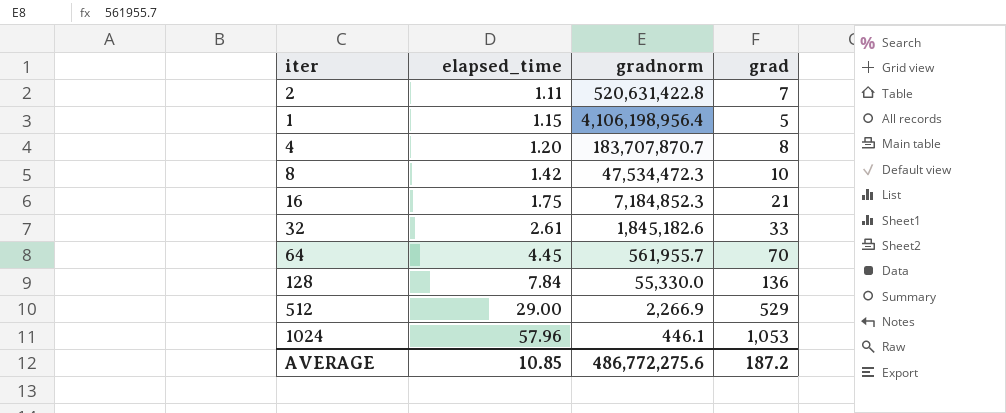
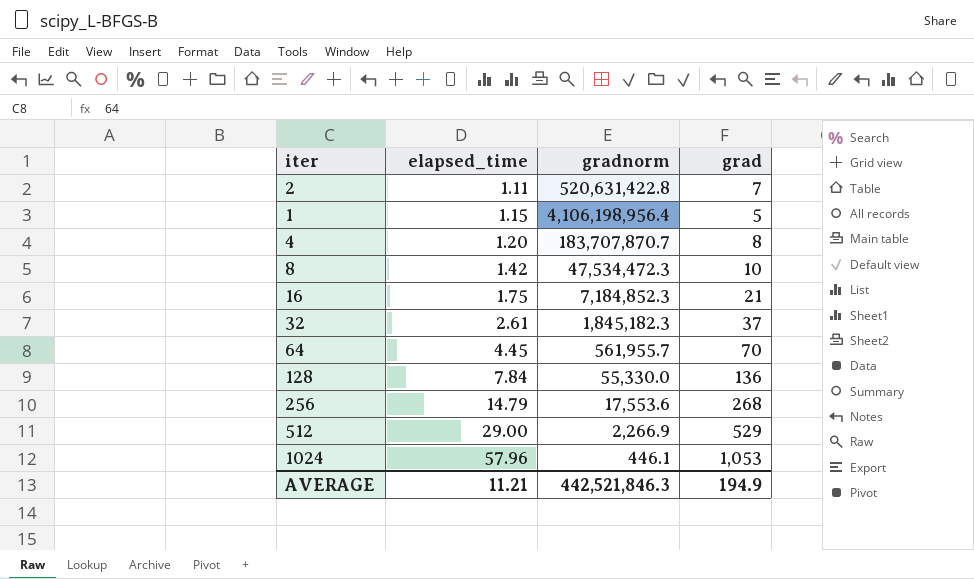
32 | gradnorm: 1,845,182.6 -> 1,845,182.3
32 | grad: 33 -> 37
row 256: none -> 14.79 | 17,553.6 | 268
AVERAGE | elapsed_time: 10.85 -> 11.21
AVERAGE | gradnorm: 486,772,275.6 -> 442,521,846.3
AVERAGE | grad: 187.2 -> 194.9

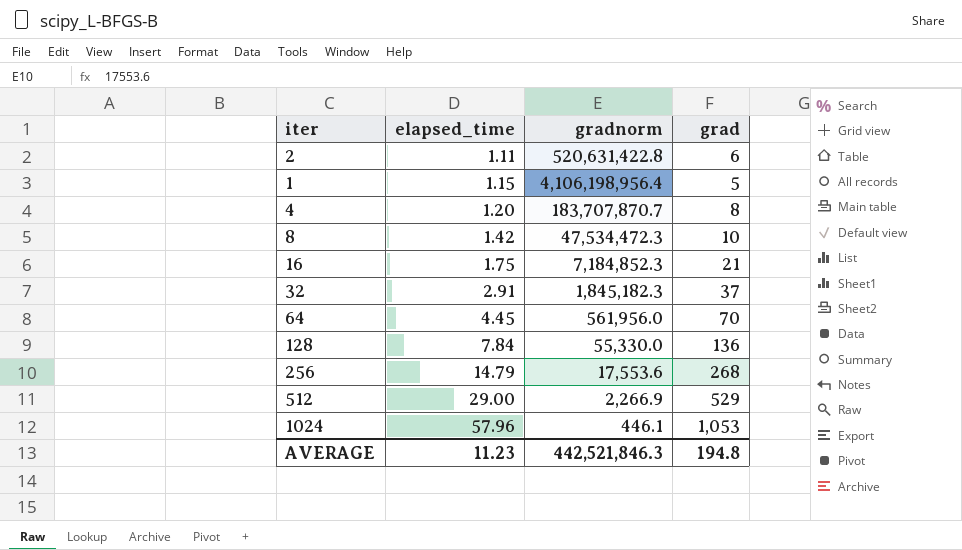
2 | grad: 7 -> 6
32 | elapsed_time: 2.61 -> 2.91
64 | gradnorm: 561,955.7 -> 561,956.0
AVERAGE | elapsed_time: 11.21 -> 11.23
AVERAGE | grad: 194.9 -> 194.8

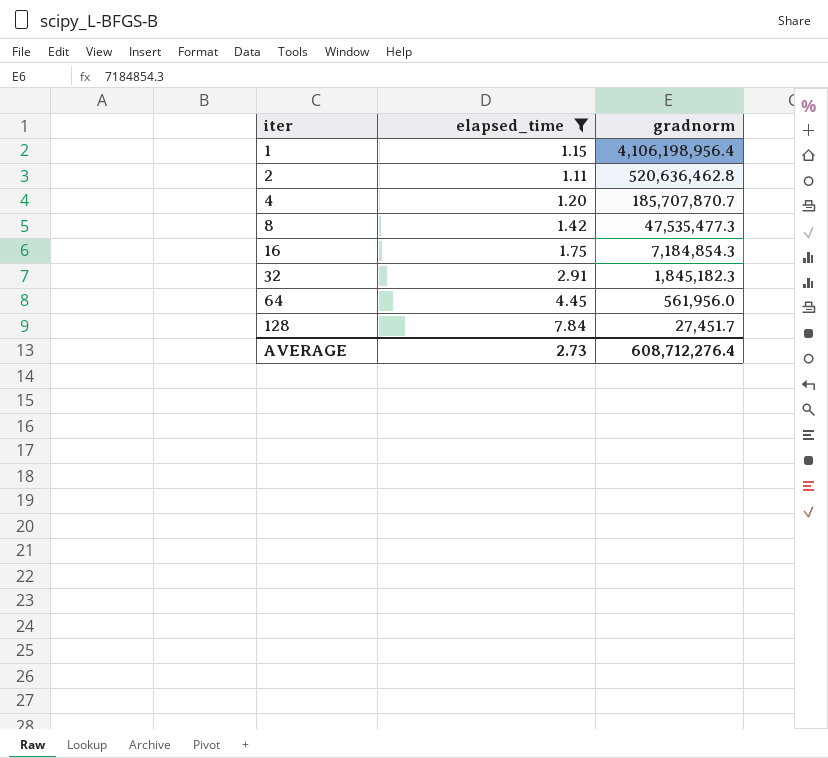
filter: none -> elapsed_time <= 7.84
row order: elapsed_time ascending -> iter ascending
column grad | position: 4 -> none
2 | gradnorm: 520,631,422.8 -> 520,636,462.8
4 | gradnorm: 183,707,870.7 -> 185,707,870.7
8 | gradnorm: 47,534,472.3 -> 47,535,477.3
16 | gradnorm: 7,184,852.3 -> 7,184,854.3
128 | gradnorm: 55,330.0 -> 27,451.7
AVERAGE | elapsed_time: 11.23 -> 2.73
AVERAGE | gradnorm: 442,521,846.3 -> 608,712,276.4

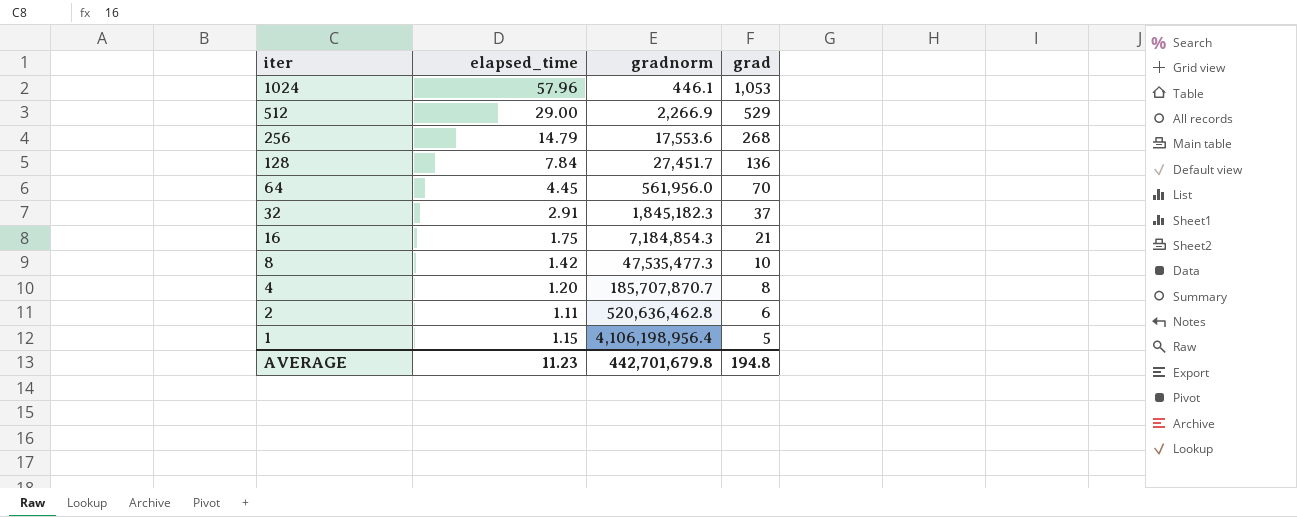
filter: elapsed_time <= 7.84 -> none
row order: iter ascending -> iter descending
column grad | position: none -> 4
AVERAGE | elapsed_time: 2.73 -> 11.23
AVERAGE | gradnorm: 608,712,276.4 -> 442,701,679.8

